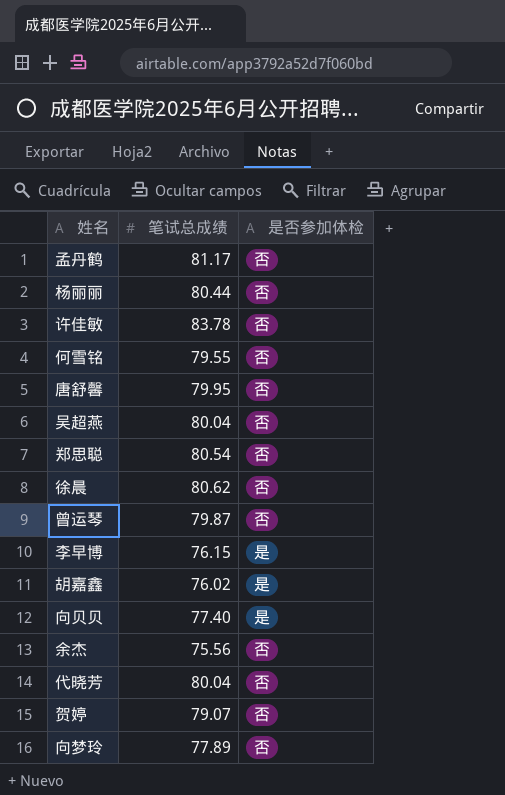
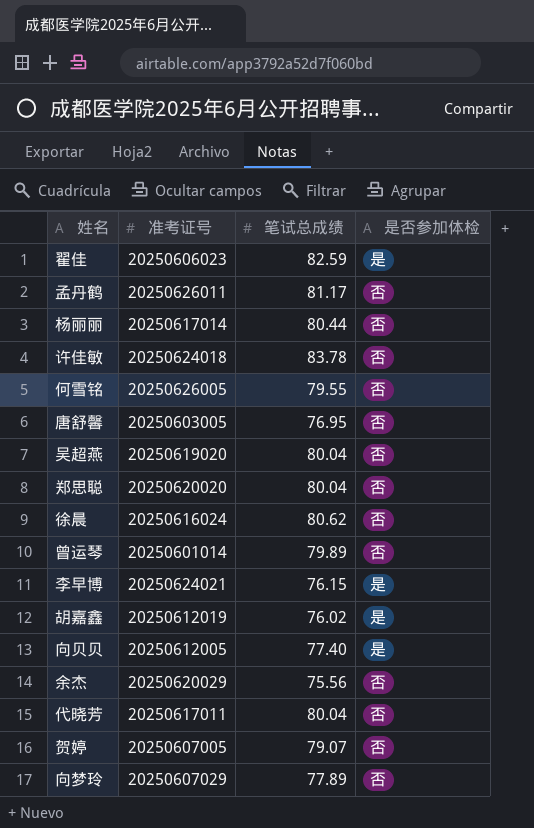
column 准考证号 | position: none -> 2
row 翟佳: none -> 20250606023 | 82.59 | 是
唐舒馨 | 笔试总成绩: 79.95 -> 76.95
郑思聪 | 笔试总成绩: 80.54 -> 80.04
曾运琴 | 笔试总成绩: 79.87 -> 79.89

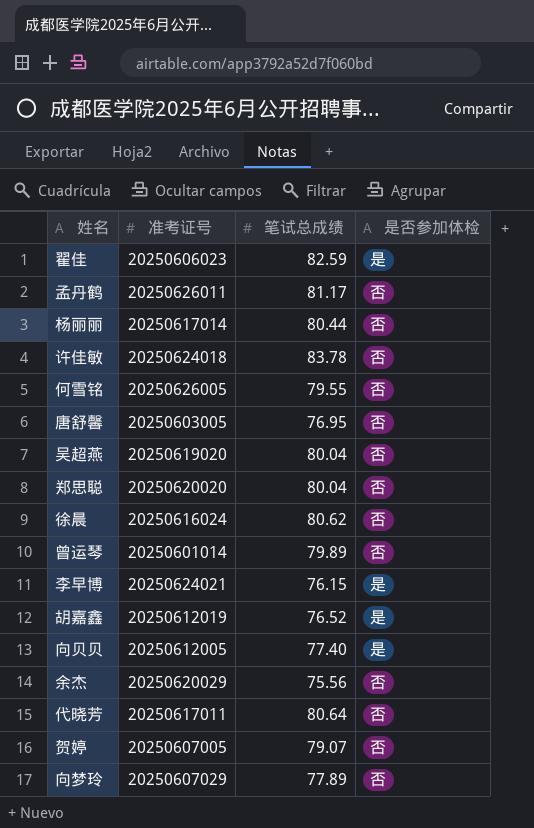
胡嘉鑫 | 笔试总成绩: 76.02 -> 76.52
代晓芳 | 笔试总成绩: 80.04 -> 80.64

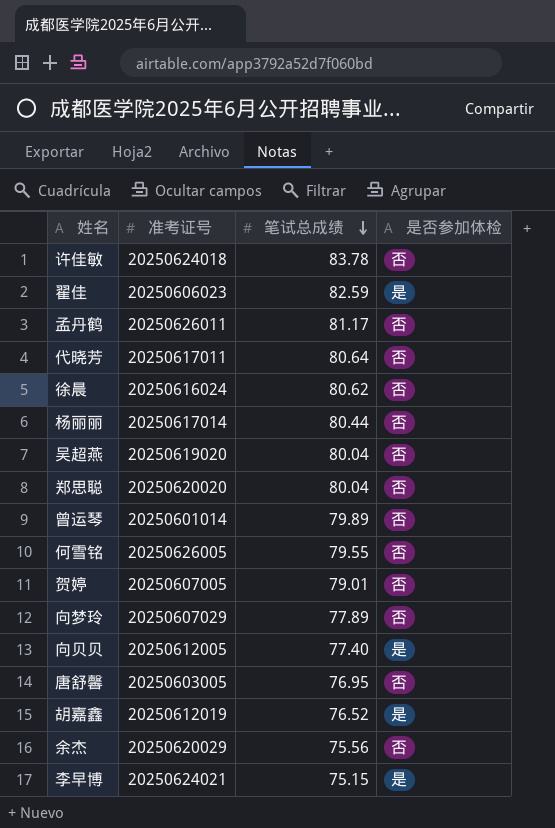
row order: none -> 笔试总成绩 descending
贺婷 | 笔试总成绩: 79.07 -> 79.01
李早博 | 笔试总成绩: 76.15 -> 75.15

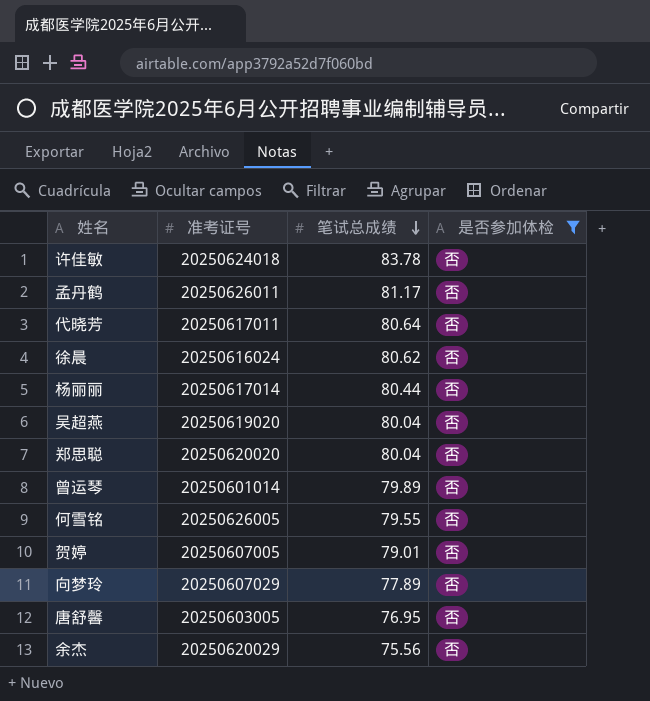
filter: none -> 是否参加体检 = 否

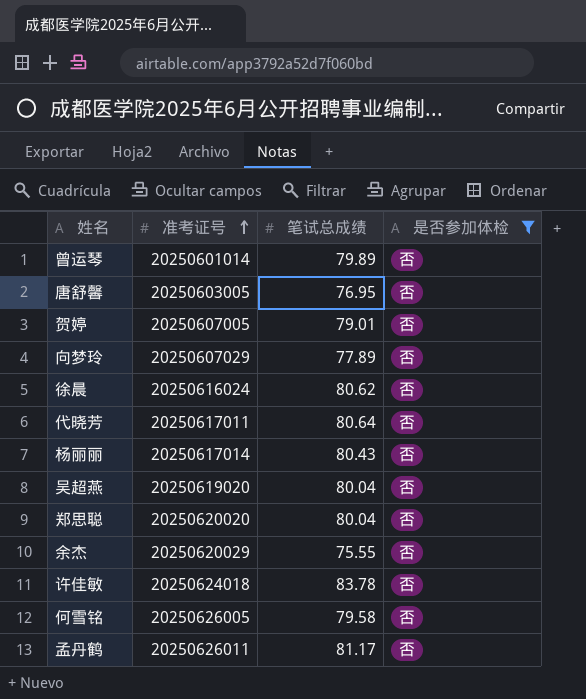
row order: 笔试总成绩 descending -> 准考证号 ascending
杨丽丽 | 笔试总成绩: 80.44 -> 80.43
余杰 | 笔试总成绩: 75.56 -> 75.55
何雪铭 | 笔试总成绩: 79.55 -> 79.58

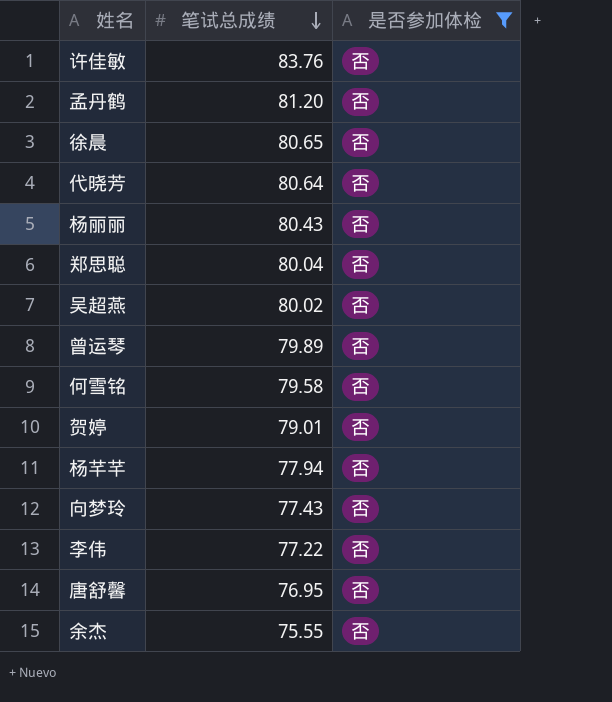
row order: 准考证号 ascending -> 笔试总成绩 descending
column 准考证号 | position: 2 -> none
许佳敏 | 笔试总成绩: 83.78 -> 83.76
孟丹鹤 | 笔试总成绩: 81.17 -> 81.20
徐晨 | 笔试总成绩: 80.62 -> 80.65
吴超燕 | 笔试总成绩: 80.04 -> 80.02
row 杨芊芊: none -> 77.94 | 否
向梦玲 | 笔试总成绩: 77.89 -> 77.43
row 李伟: none -> 77.22 | 否

